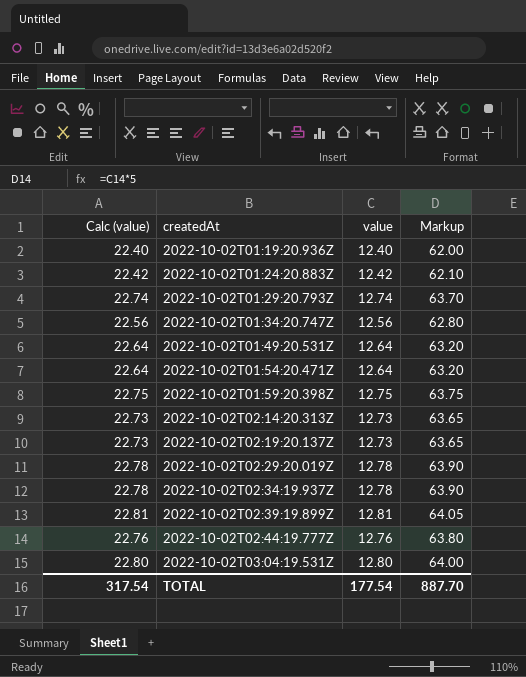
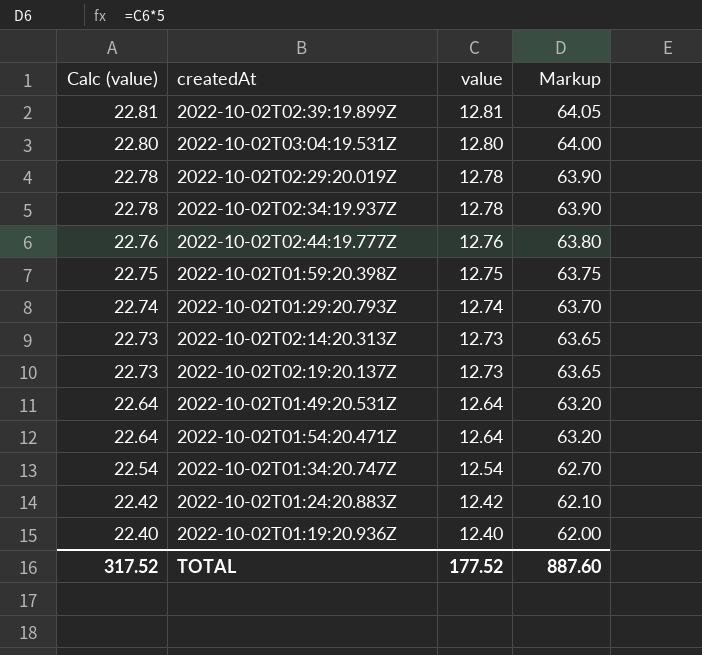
row order: createdAt ascending -> Calc (value) descending
2022-10-02T01:34:20.747Z | Calc (value): 22.56 -> 22.54
2022-10-02T01:34:20.747Z | value: 12.56 -> 12.54
2022-10-02T01:34:20.747Z | Markup: 62.80 -> 62.70
TOTAL | Calc (value): 317.54 -> 317.52
TOTAL | value: 177.54 -> 177.52
TOTAL | Markup: 887.70 -> 887.60

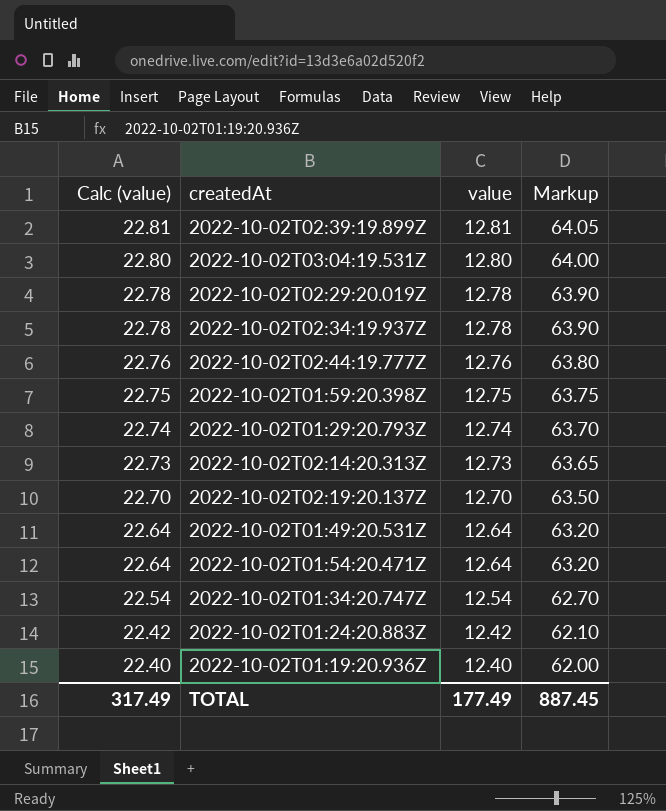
2022-10-02T02:19:20.137Z | Calc (value): 22.73 -> 22.70
2022-10-02T02:19:20.137Z | value: 12.73 -> 12.70
2022-10-02T02:19:20.137Z | Markup: 63.65 -> 63.50
TOTAL | Calc (value): 317.52 -> 317.49
TOTAL | value: 177.52 -> 177.49
TOTAL | Markup: 887.60 -> 887.45

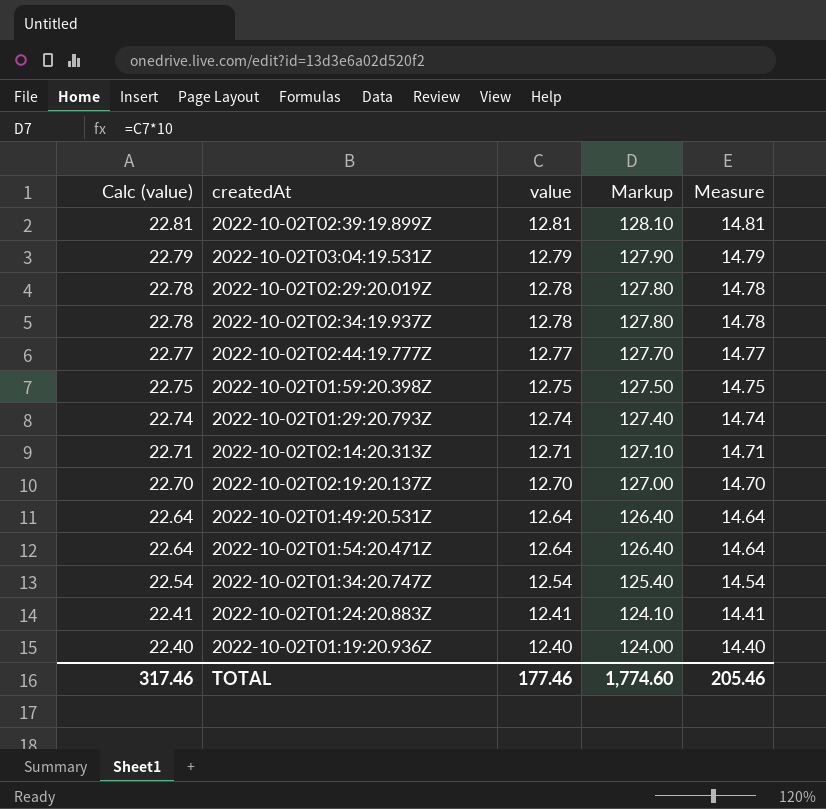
column Markup | formula: [value] * 5 -> [value] * 10
column Measure | formula: none -> [value] + 2
2022-10-02T03:04:19.531Z | Calc (value): 22.80 -> 22.79
2022-10-02T03:04:19.531Z | value: 12.80 -> 12.79
2022-10-02T02:44:19.777Z | Calc (value): 22.76 -> 22.77
2022-10-02T02:44:19.777Z | value: 12.76 -> 12.77
2022-10-02T02:14:20.313Z | Calc (value): 22.73 -> 22.71
2022-10-02T02:14:20.313Z | value: 12.73 -> 12.71
2022-10-02T01:24:20.883Z | Calc (value): 22.42 -> 22.41
2022-10-02T01:24:20.883Z | value: 12.42 -> 12.41
TOTAL | Calc (value): 317.49 -> 317.46
TOTAL | value: 177.49 -> 177.46
TOTAL | Markup: 887.45 -> 1,774.60

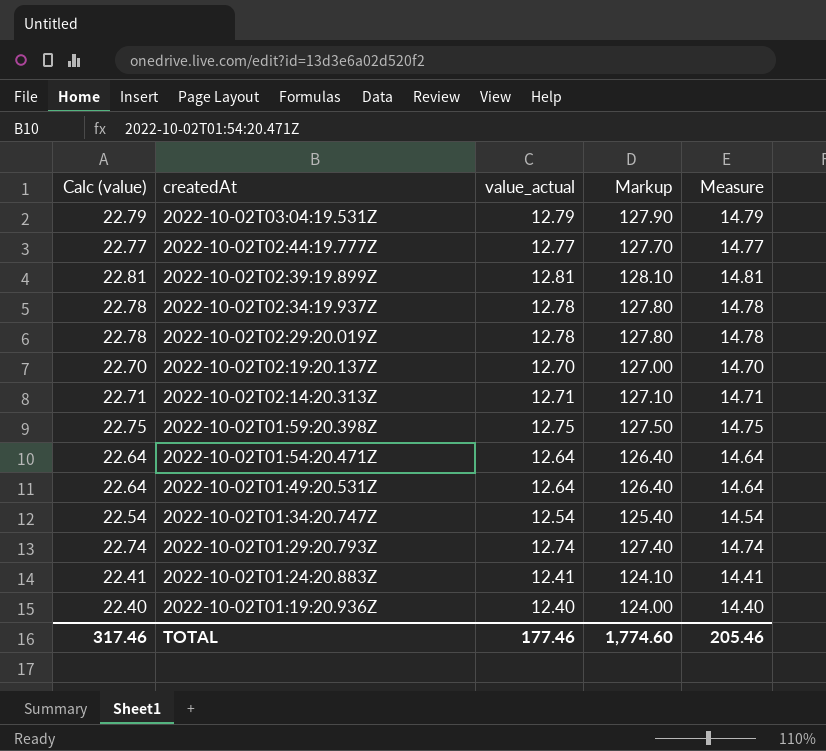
row order: Calc (value) descending -> createdAt descending
column name: value -> value_actual

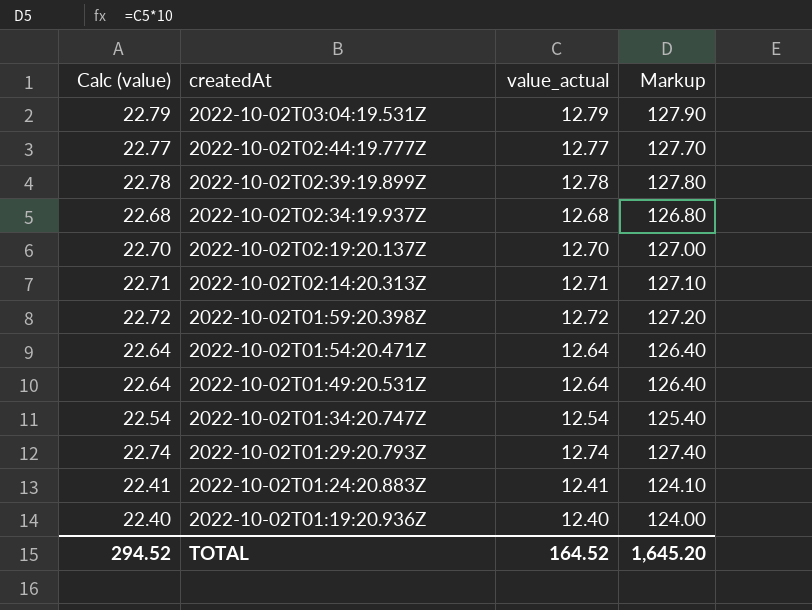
column Measure | formula: [value_actual] + 2 -> none
row 2022-10-02T02:29:20.019Z: 22.78 | 12.78 | 127.80 | 14.78 -> none
2022-10-02T02:39:19.899Z | Calc (value): 22.81 -> 22.78
2022-10-02T02:39:19.899Z | value_actual: 12.81 -> 12.78
2022-10-02T02:39:19.899Z | Markup: 128.10 -> 127.80
2022-10-02T02:34:19.937Z | Calc (value): 22.78 -> 22.68
2022-10-02T02:34:19.937Z | value_actual: 12.78 -> 12.68
2022-10-02T02:34:19.937Z | Markup: 127.80 -> 126.80
2022-10-02T01:59:20.398Z | Calc (value): 22.75 -> 22.72
2022-10-02T01:59:20.398Z | value_actual: 12.75 -> 12.72
2022-10-02T01:59:20.398Z | Markup: 127.50 -> 127.20
TOTAL | Calc (value): 317.46 -> 294.52
TOTAL | value_actual: 177.46 -> 164.52
TOTAL | Markup: 1,774.60 -> 1,645.20

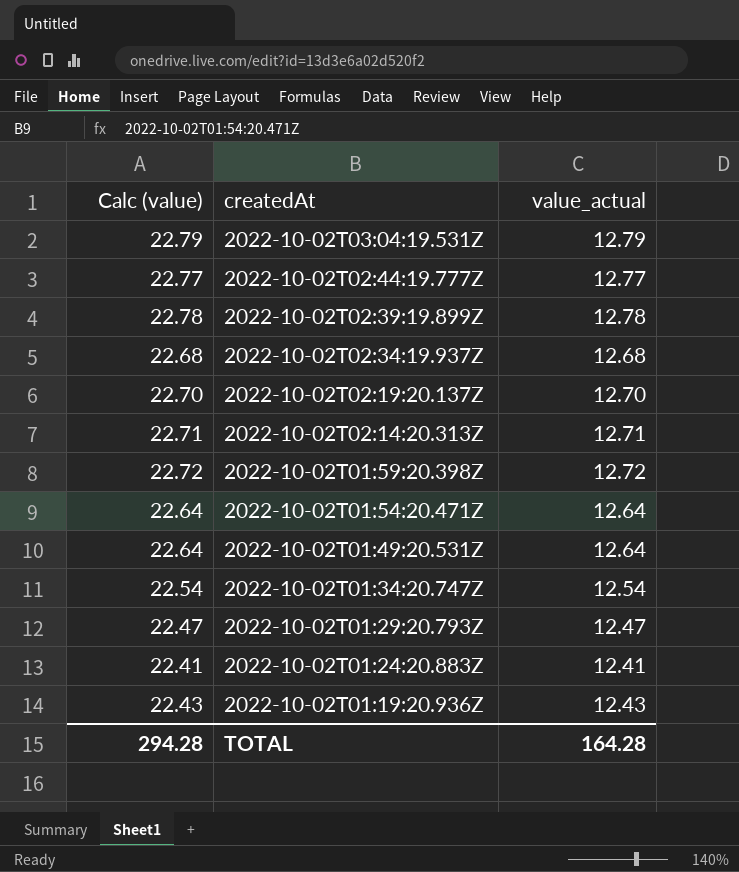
column Markup | formula: [value_actual] * 10 -> none
2022-10-02T01:29:20.793Z | Calc (value): 22.74 -> 22.47
2022-10-02T01:29:20.793Z | value_actual: 12.74 -> 12.47
2022-10-02T01:19:20.936Z | Calc (value): 22.40 -> 22.43
2022-10-02T01:19:20.936Z | value_actual: 12.40 -> 12.43
TOTAL | Calc (value): 294.52 -> 294.28
TOTAL | value_actual: 164.52 -> 164.28

